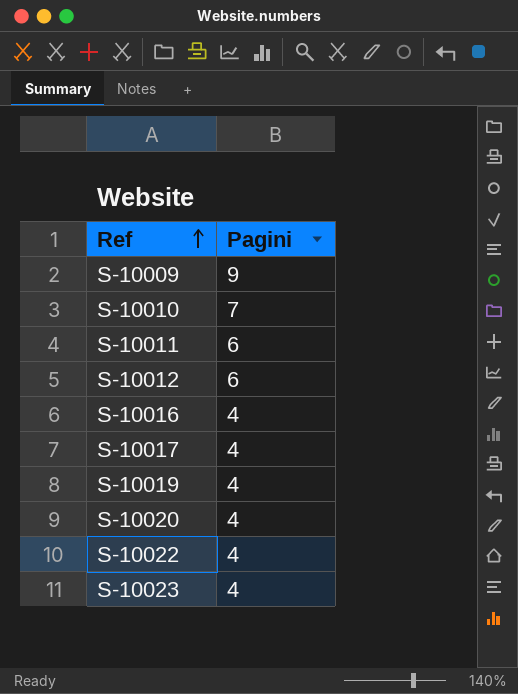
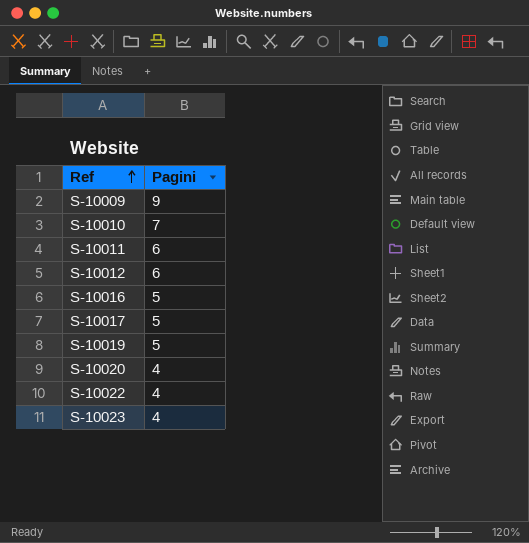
S-10016 | Pagini: 4 -> 5
S-10017 | Pagini: 4 -> 5
S-10019 | Pagini: 4 -> 5

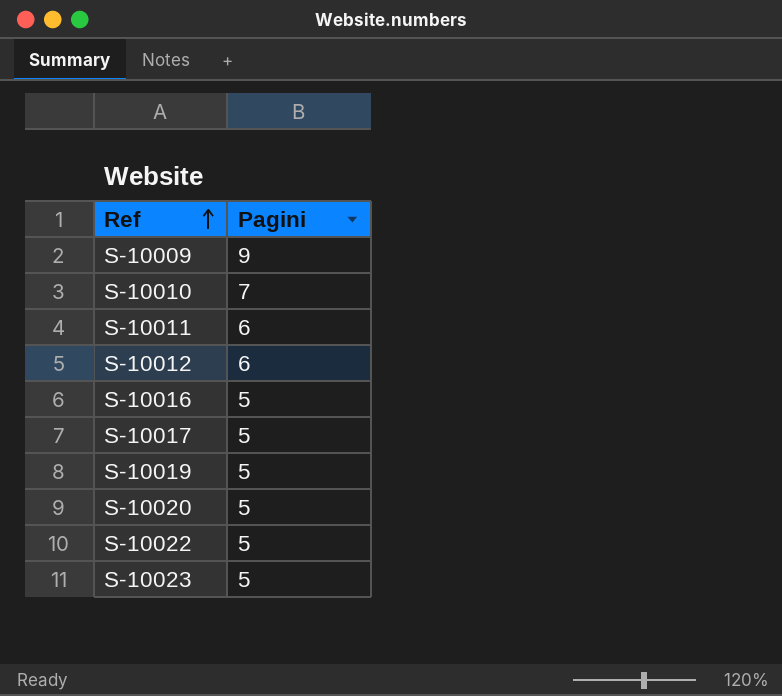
S-10020 | Pagini: 4 -> 5
S-10022 | Pagini: 4 -> 5
S-10023 | Pagini: 4 -> 5

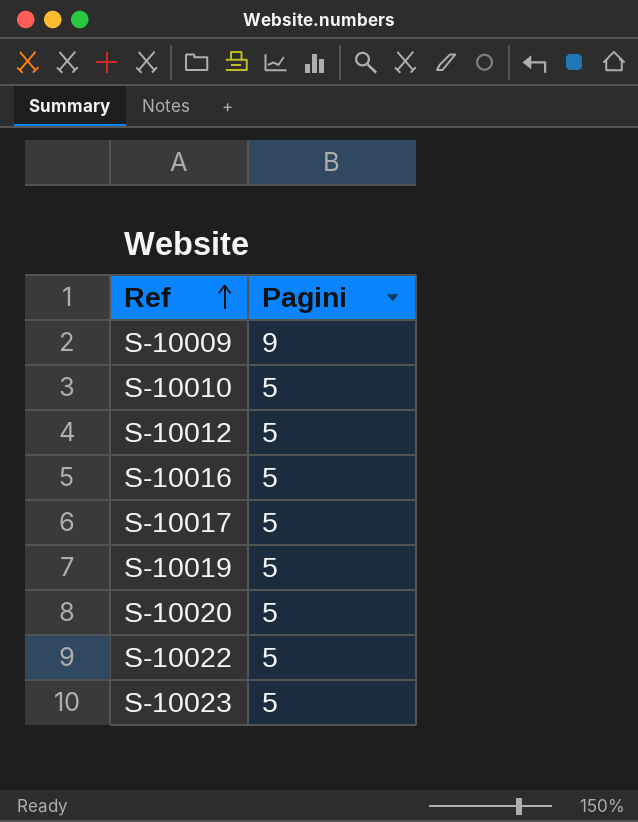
row S-10011: 6 -> none
S-10010 | Pagini: 7 -> 5
S-10012 | Pagini: 6 -> 5

